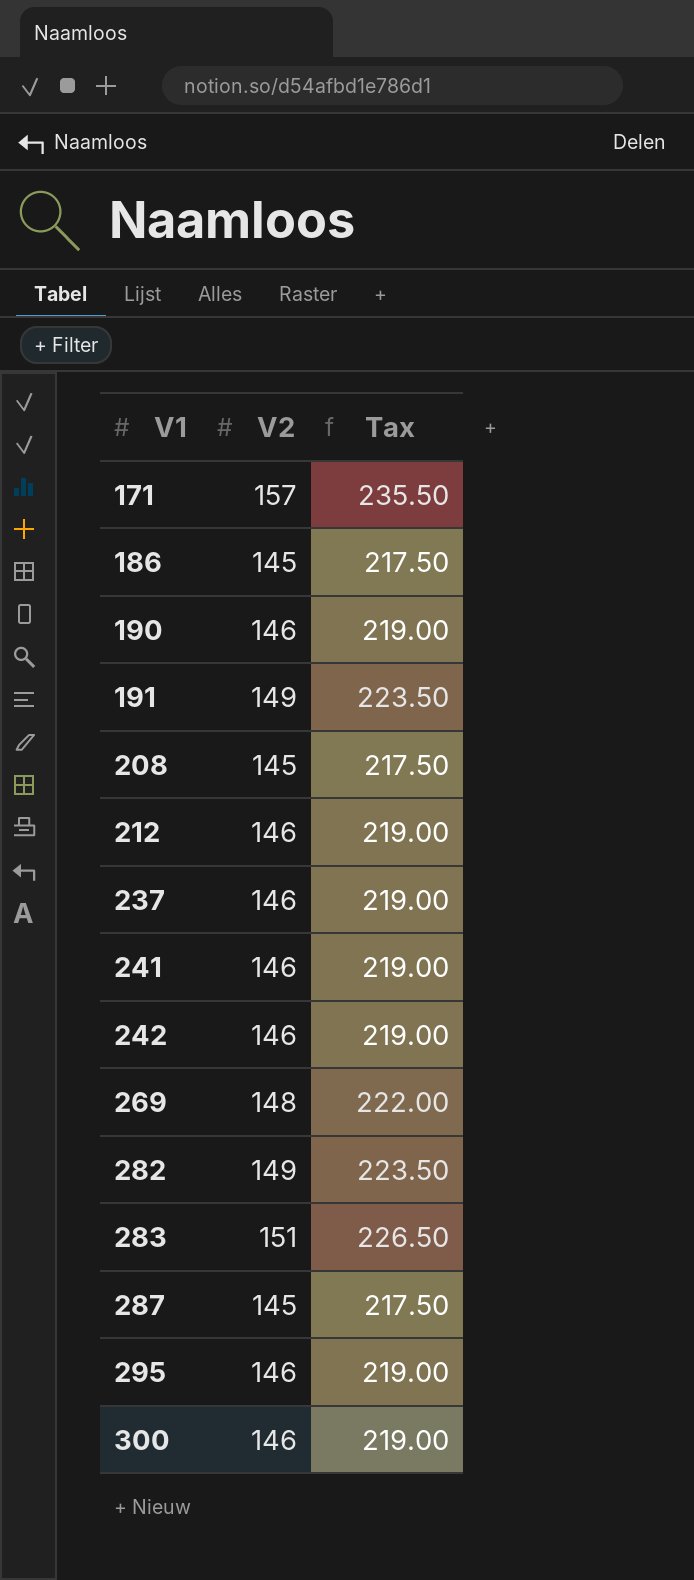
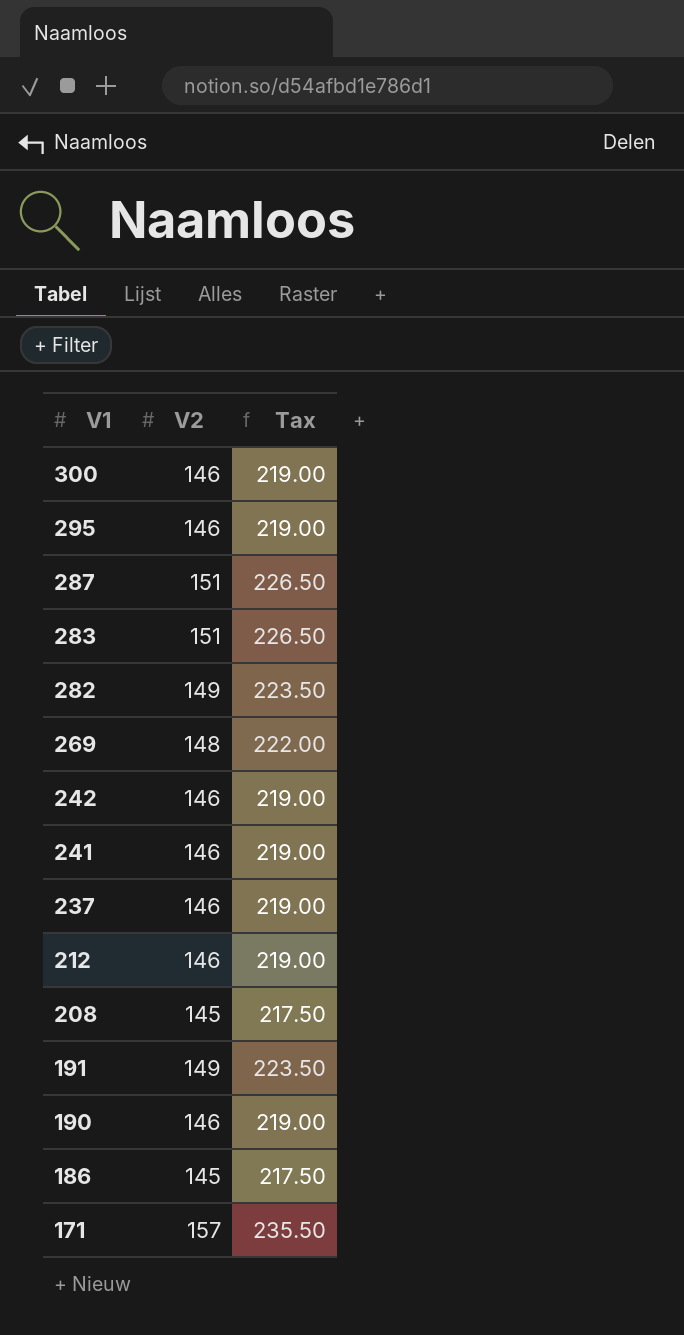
row order: V1 ascending -> V1 descending
287 | V2: 145 -> 151
287 | Tax: 217.50 -> 226.50

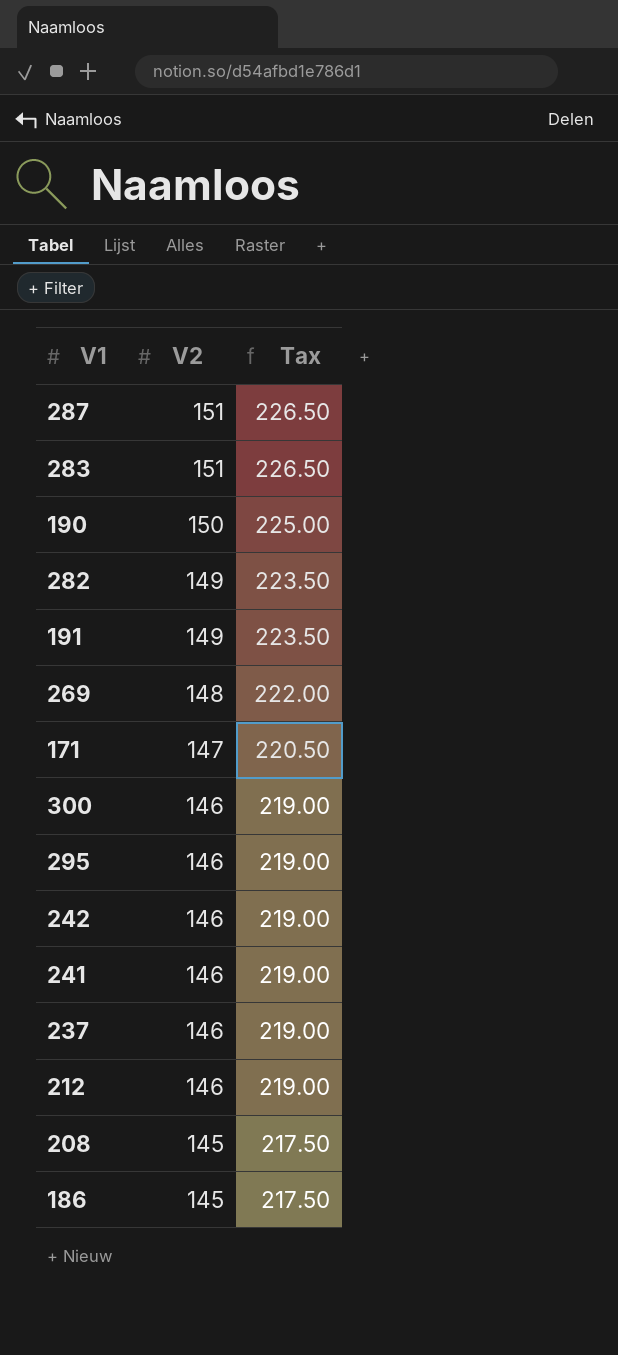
row order: V1 descending -> V2 descending
190 | V2: 146 -> 150
190 | Tax: 219.00 -> 225.00
171 | V2: 157 -> 147
171 | Tax: 235.50 -> 220.50

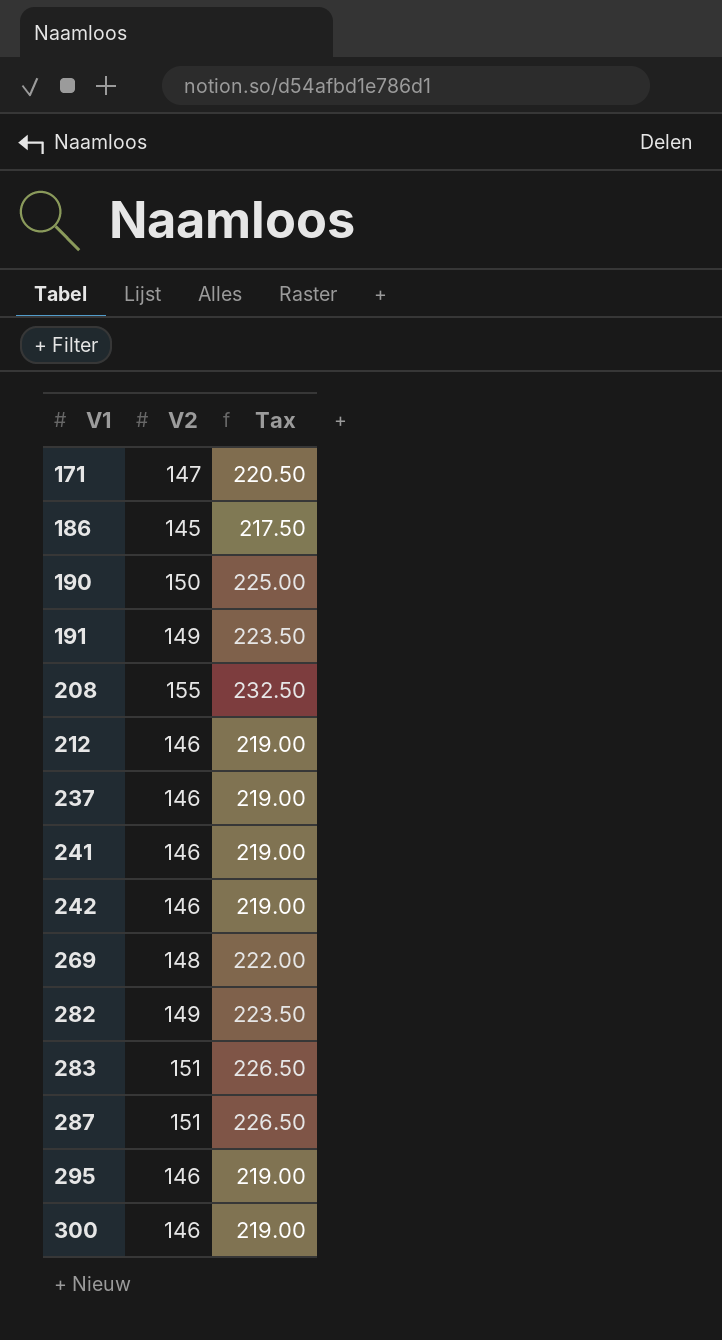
row order: V2 descending -> V1 ascending
208 | V2: 145 -> 155
208 | Tax: 217.50 -> 232.50

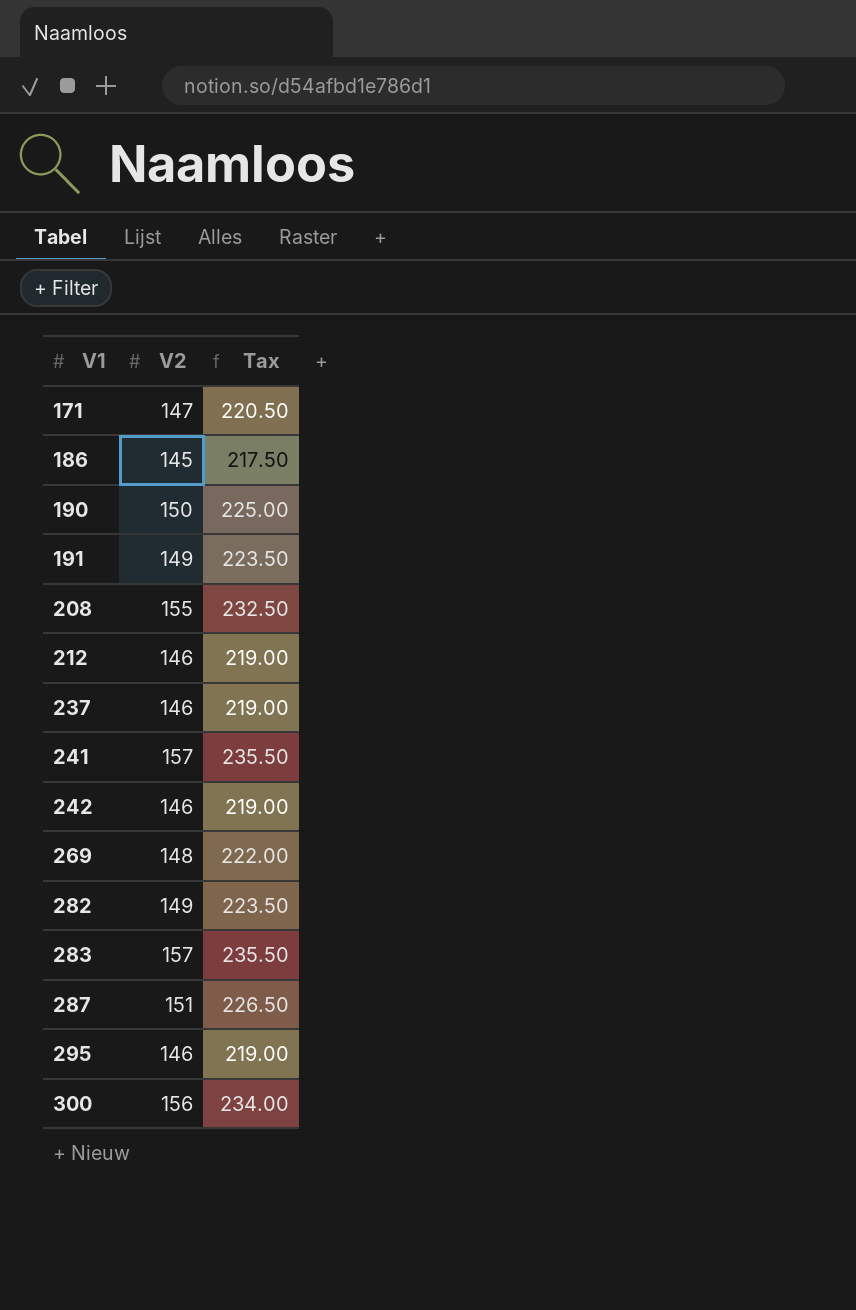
241 | V2: 146 -> 157
241 | Tax: 219.00 -> 235.50
283 | V2: 151 -> 157
283 | Tax: 226.50 -> 235.50
300 | V2: 146 -> 156
300 | Tax: 219.00 -> 234.00

